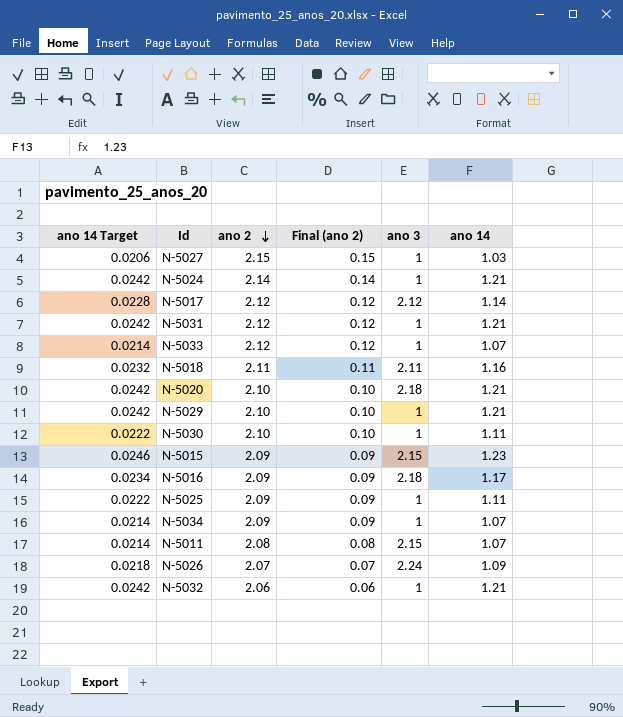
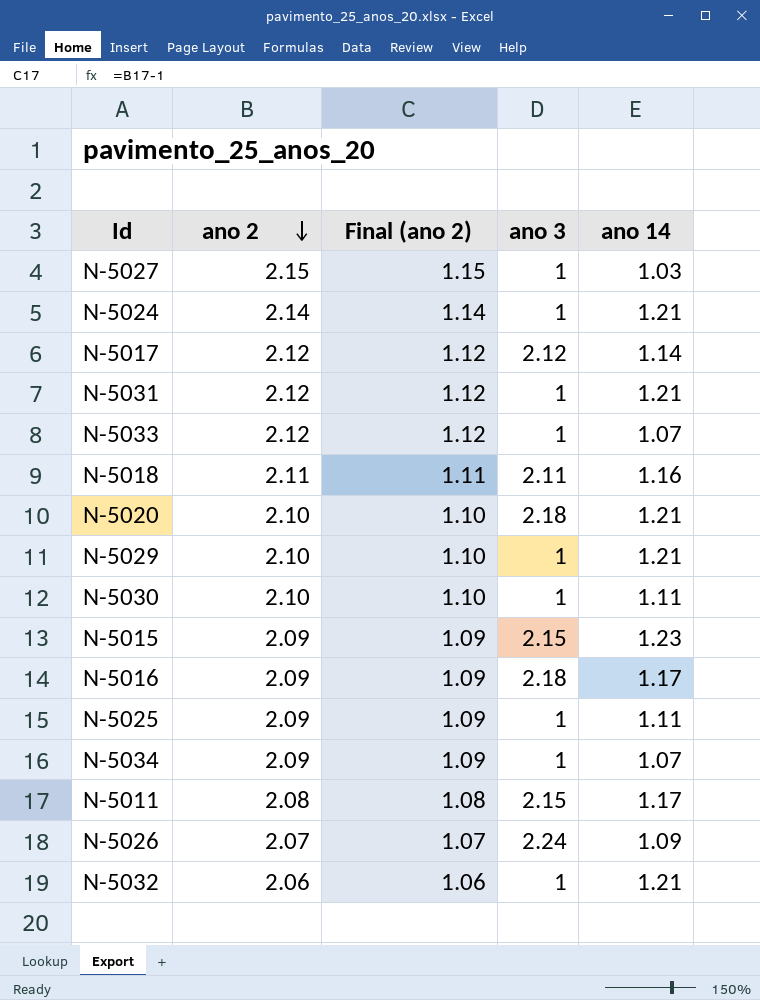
column ano 14 Target | formula: [ano 14] * 0.02 -> none
column Final (ano 2) | formula: [ano 2] - 2 -> [ano 2] - 1
N-5011 | ano 14: 1.07 -> 1.17

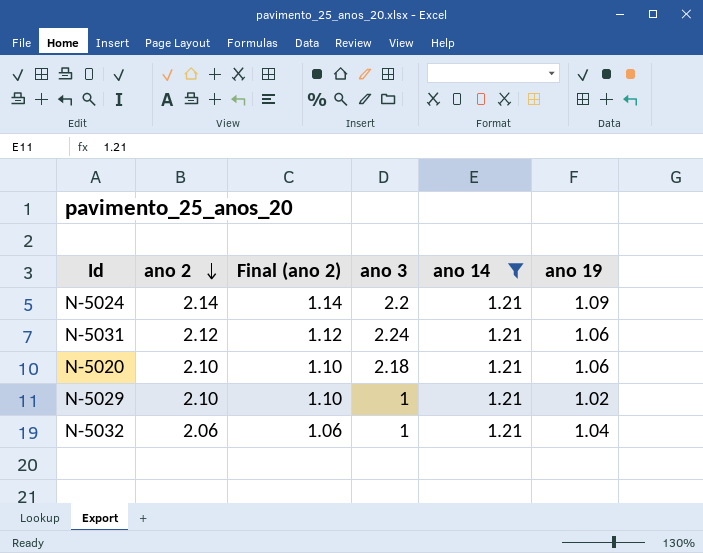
filter: none -> ano 14 = 1.21
column ano 19 | position: none -> 6
N-5024 | ano 3: 1 -> 2.2
N-5031 | ano 3: 1 -> 2.24

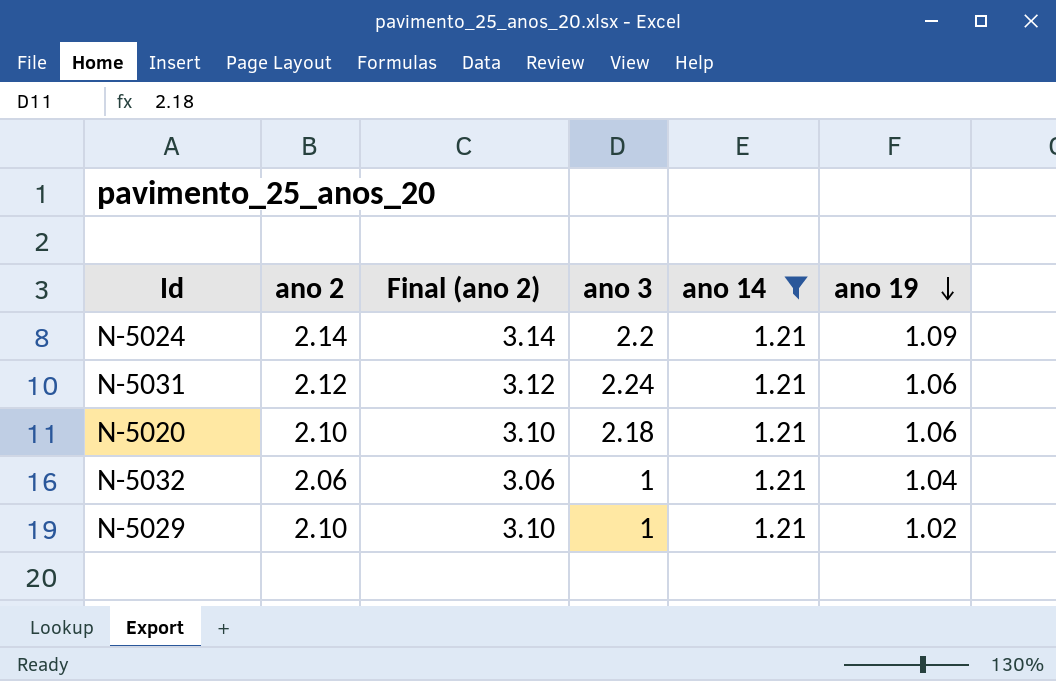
row order: ano 2 descending -> ano 19 descending
column Final (ano 2) | formula: [ano 2] - 1 -> [ano 2] + 1

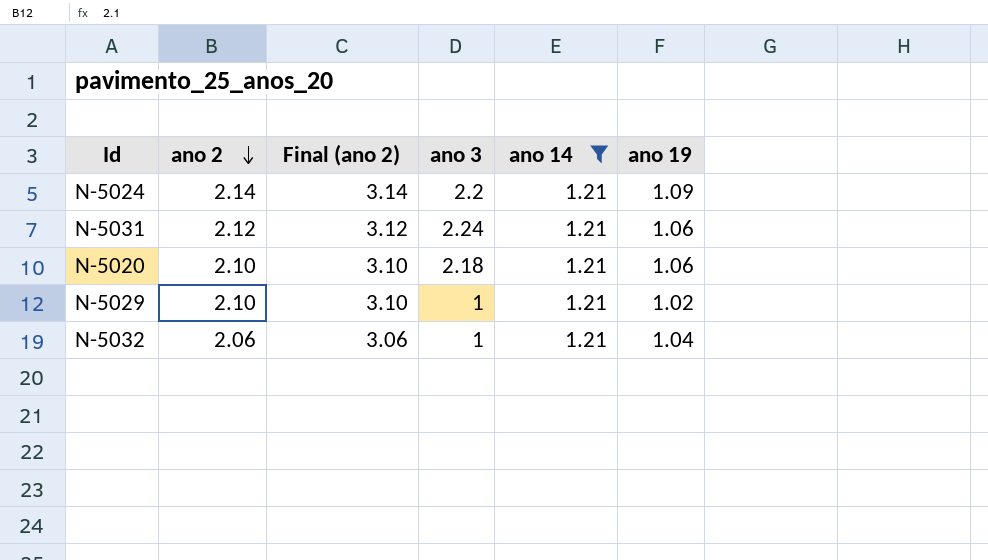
row order: ano 19 descending -> ano 2 descending

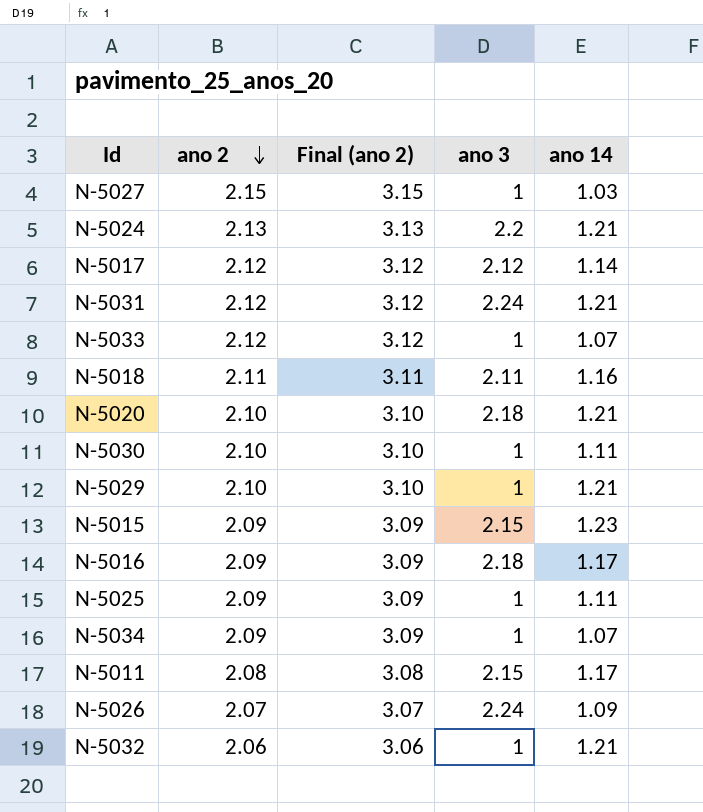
filter: ano 14 = 1.21 -> none
column ano 19 | position: 6 -> none
N-5024 | ano 2: 2.14 -> 2.13
N-5024 | Final (ano 2): 3.14 -> 3.13

